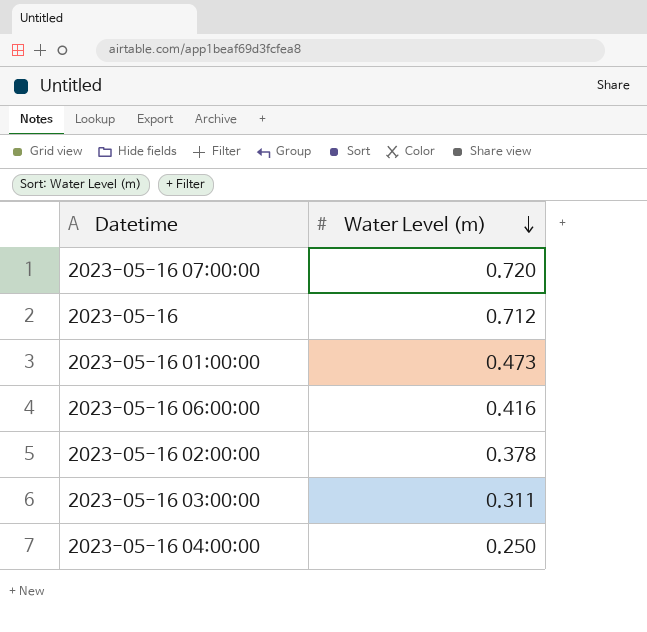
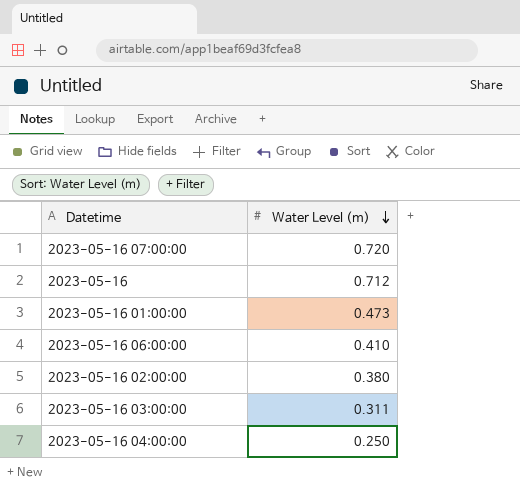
2023-05-16 06:00:00 | Water Level (m): 0.416 -> 0.410
2023-05-16 02:00:00 | Water Level (m): 0.378 -> 0.380

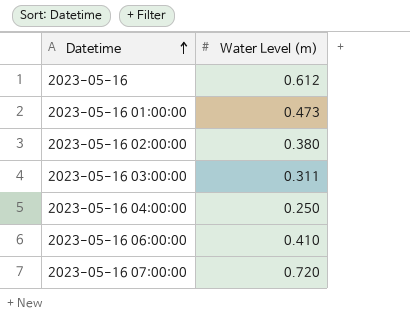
row order: Water Level (m) descending -> Datetime ascending
2023-05-16 | Water Level (m): 0.712 -> 0.612

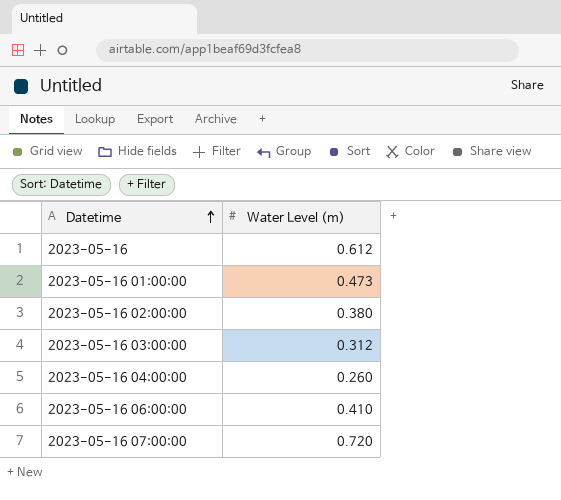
2023-05-16 03:00:00 | Water Level (m): 0.311 -> 0.312
2023-05-16 04:00:00 | Water Level (m): 0.250 -> 0.260

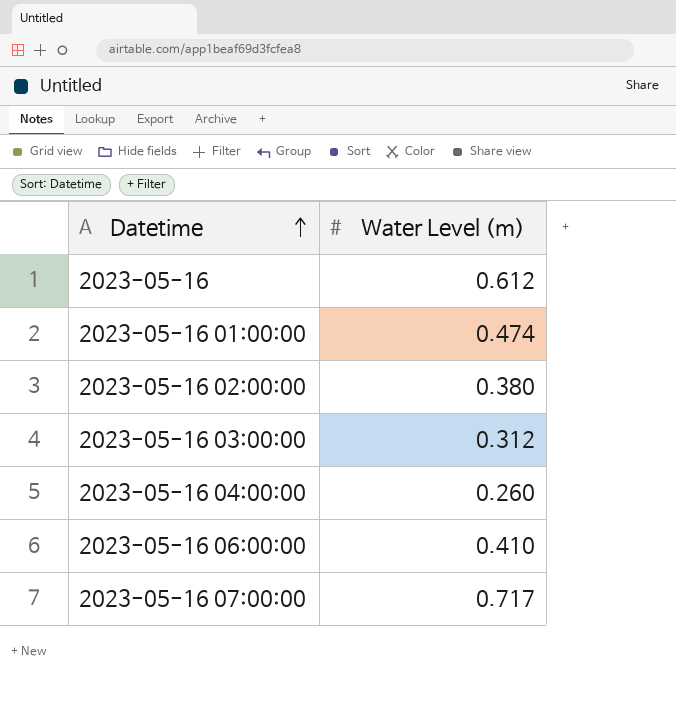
2023-05-16 01:00:00 | Water Level (m): 0.473 -> 0.474
2023-05-16 07:00:00 | Water Level (m): 0.720 -> 0.717

